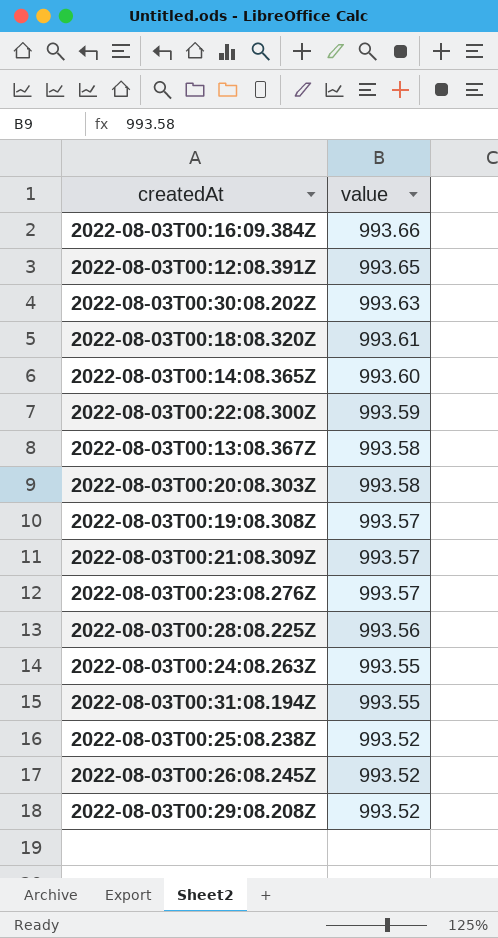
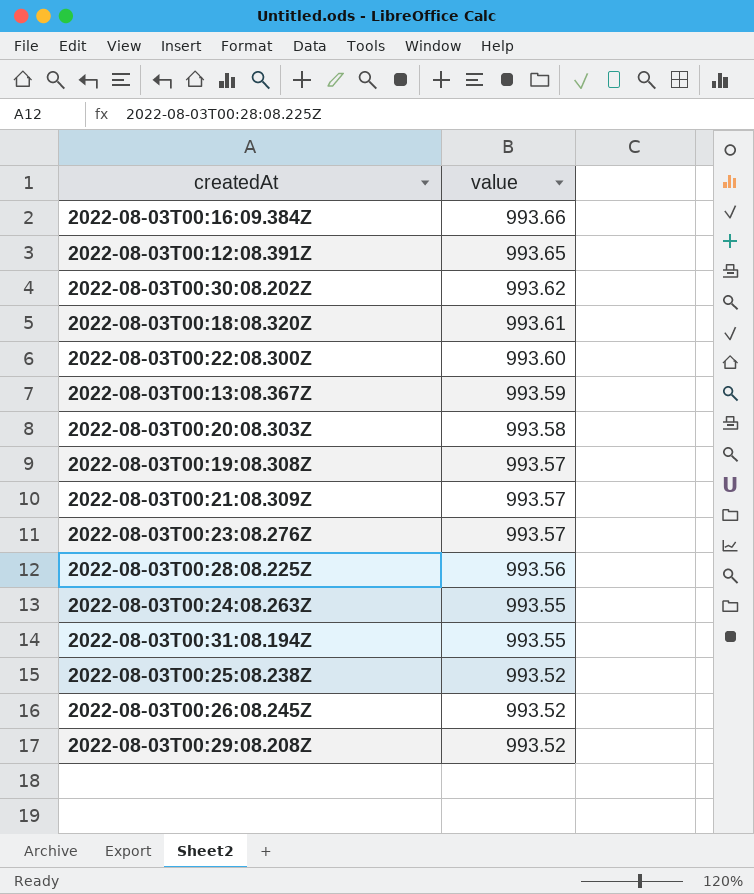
row 2022-08-03T00:14:08.365Z: 993.60 -> none
2022-08-03T00:30:08.202Z | value: 993.63 -> 993.62
2022-08-03T00:22:08.300Z | value: 993.59 -> 993.60
2022-08-03T00:13:08.367Z | value: 993.58 -> 993.59

